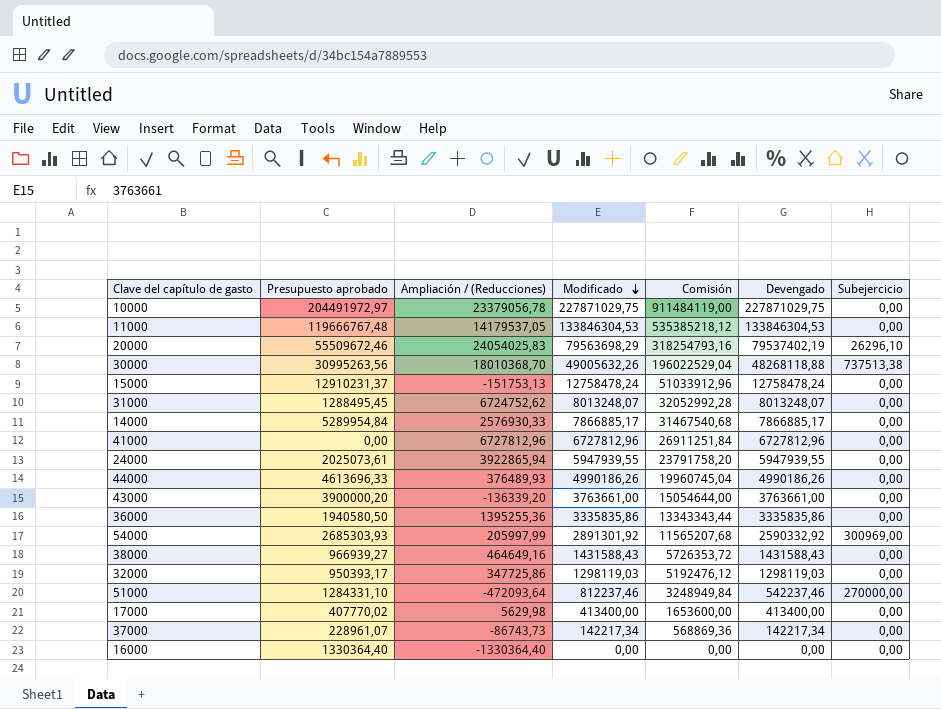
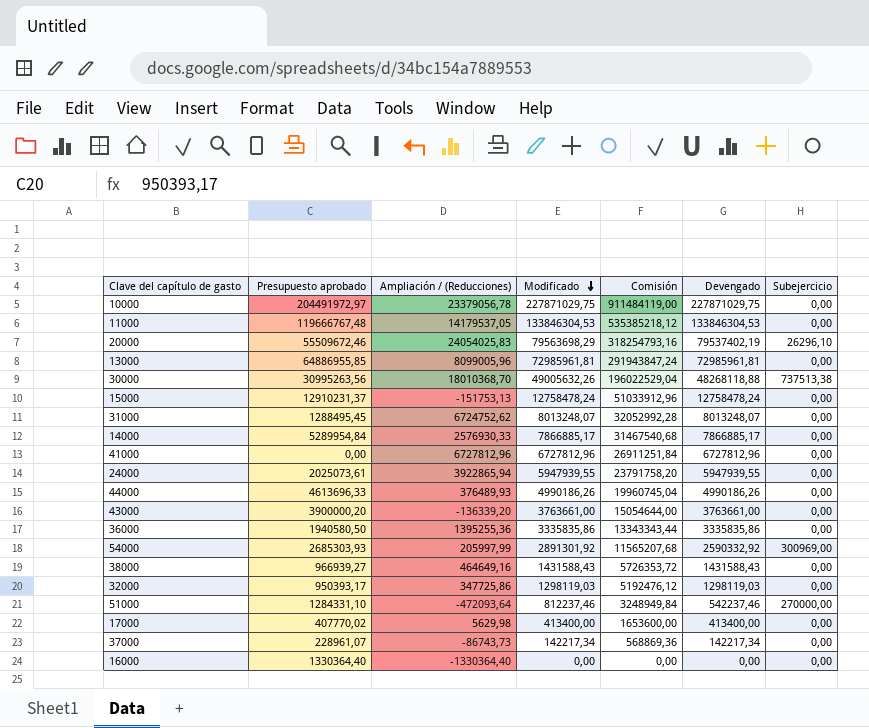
row 13000: none -> 64886955,85 | 8099005,96 | 72985961,81 | 291943847,24 | 72985961,81 | 0,00

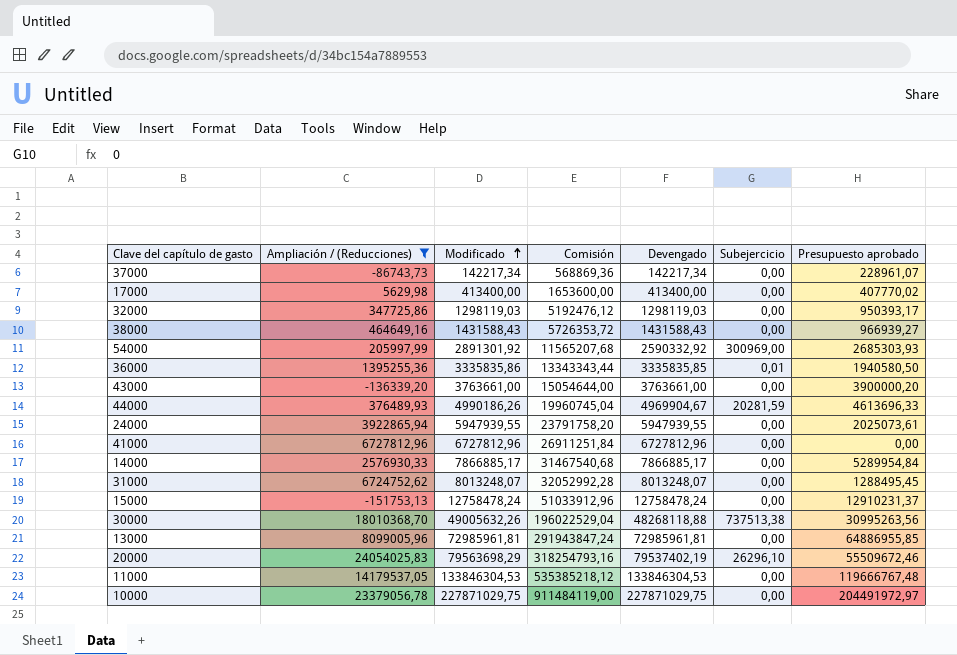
filter: none -> Ampliación / (Reducciones) >= -151753,13
row order: Modificado descending -> Modificado ascending
column Presupuesto aprobado | position: 2 -> 7
36000 | Devengado: 3335835,86 -> 3335835,85
36000 | Subejercicio: 0,00 -> 0,01
44000 | Devengado: 4990186,26 -> 4969904,67
44000 | Subejercicio: 0,00 -> 20281,59

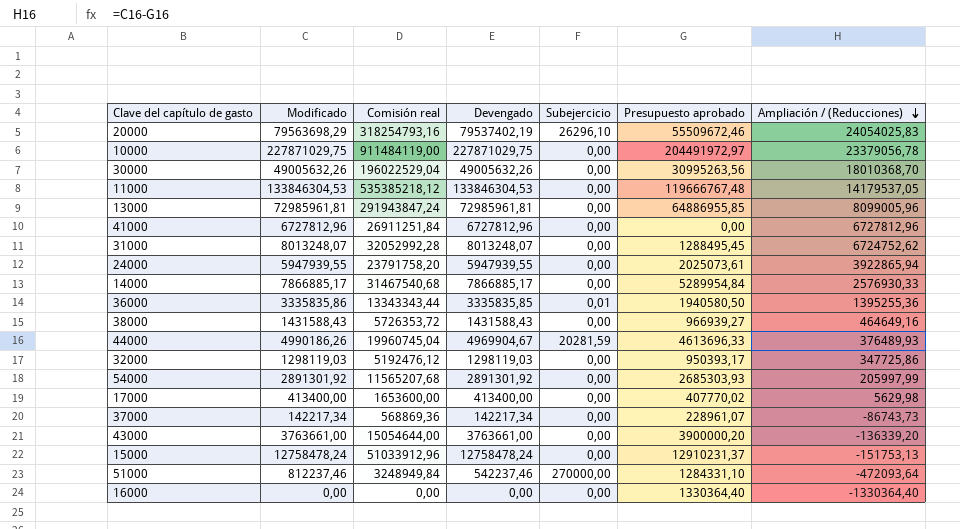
filter: Ampliación / (Reducciones) >= -151753,13 -> none
row order: Modificado ascending -> Ampliación / (Reducciones) descending
column name: Comisión -> Comisión real
column Ampliación / (Reducciones) | position: 2 -> 7
30000 | Devengado: 48268118,88 -> 49005632,26
30000 | Subejercicio: 737513,38 -> 0,00
54000 | Devengado: 2590332,92 -> 2891301,92
54000 | Subejercicio: 300969,00 -> 0,00

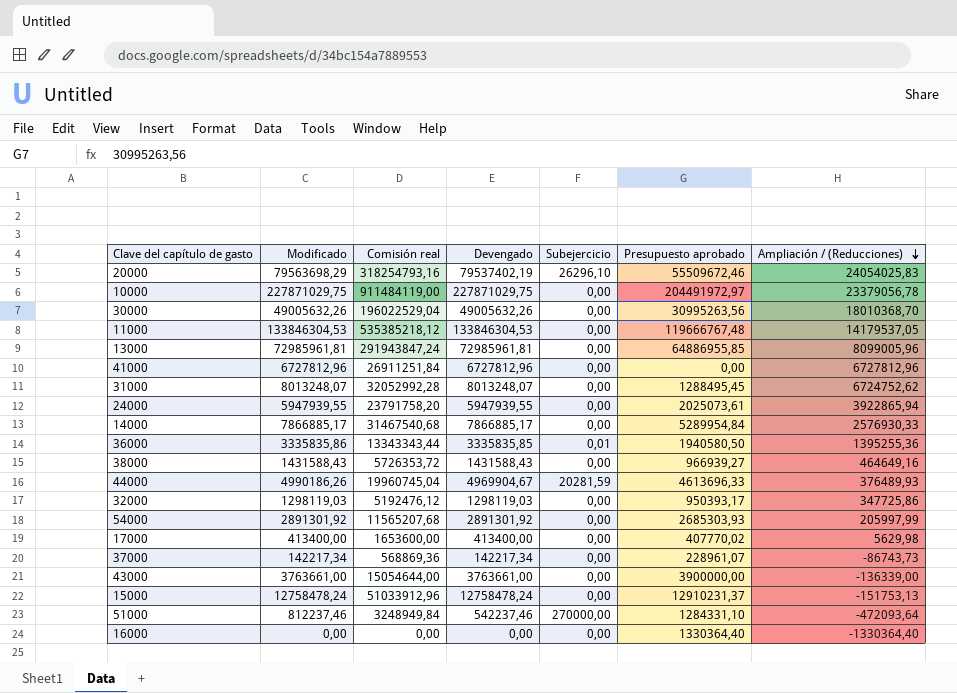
43000 | Presupuesto aprobado: 3900000,20 -> 3900000,00
43000 | Ampliación / (Reducciones): -136339,20 -> -136339,00

